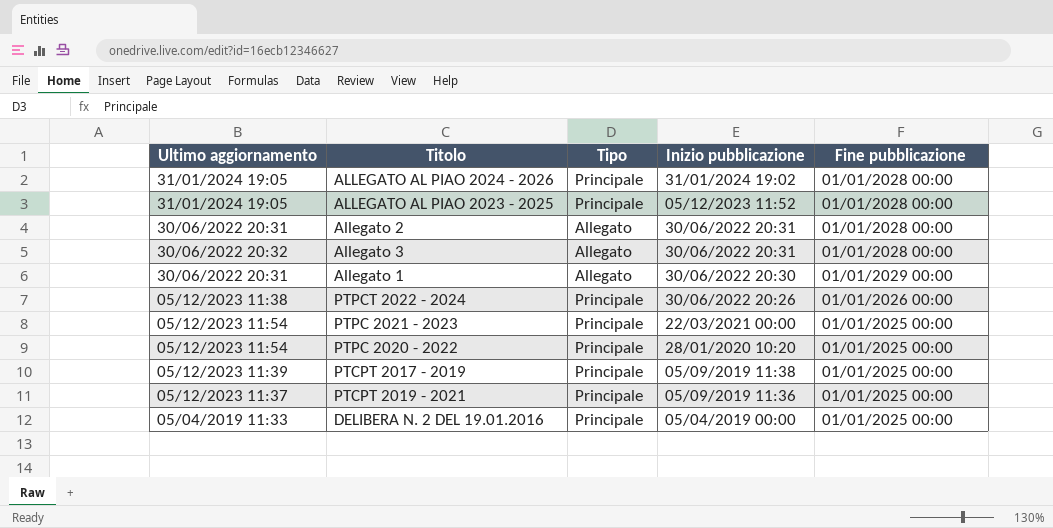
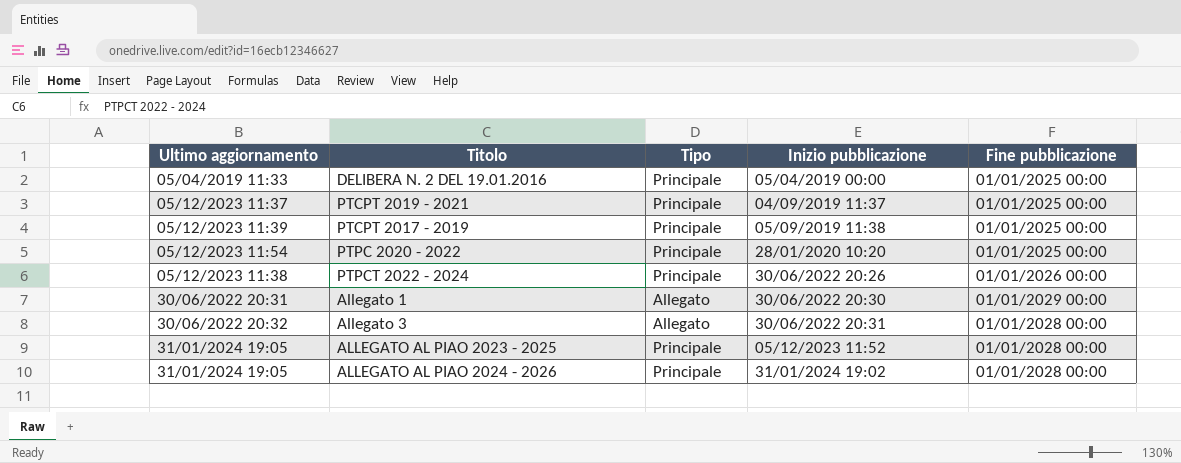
row order: Inizio pubblicazione descending -> Inizio pubblicazione ascending
row Allegato 2: 30/06/2022 20:31 | Allegato | 30/06/2022 20:31 | 01/01/2028 00:00 -> none
row PTPC 2021 - 2023: 05/12/2023 11:54 | Principale | 22/03/2021 00:00 | 01/01/2025 00:00 -> none
PTCPT 2019 - 2021 | Inizio pubblicazione: 05/09/2019 11:36 -> 04/09/2019 11:37

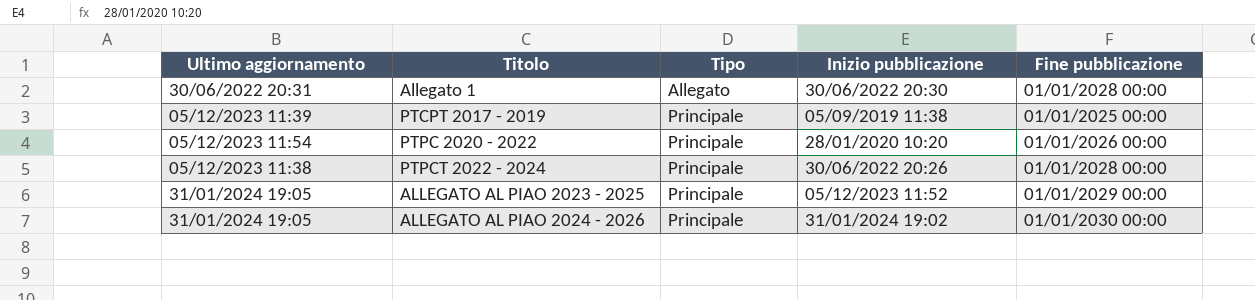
row order: Inizio pubblicazione ascending -> Tipo ascending
row DELIBERA N. 2 DEL 19.01.2016: 05/04/2019 11:33 | Principale | 05/04/2019 00:00 | 01/01/2025 00:00 -> none
row PTCPT 2019 - 2021: 05/12/2023 11:37 | Principale | 04/09/2019 11:37 | 01/01/2025 00:00 -> none
row Allegato 3: 30/06/2022 20:32 | Allegato | 30/06/2022 20:31 | 01/01/2028 00:00 -> none
Allegato 1 | Fine pubblicazione: 01/01/2029 00:00 -> 01/01/2028 00:00
PTPC 2020 - 2022 | Fine pubblicazione: 01/01/2025 00:00 -> 01/01/2026 00:00
PTPCT 2022 - 2024 | Fine pubblicazione: 01/01/2026 00:00 -> 01/01/2028 00:00
ALLEGATO AL PIAO 2023 - 2025 | Fine pubblicazione: 01/01/2028 00:00 -> 01/01/2029 00:00
ALLEGATO AL PIAO 2024 - 2026 | Fine pubblicazione: 01/01/2028 00:00 -> 01/01/2030 00:00

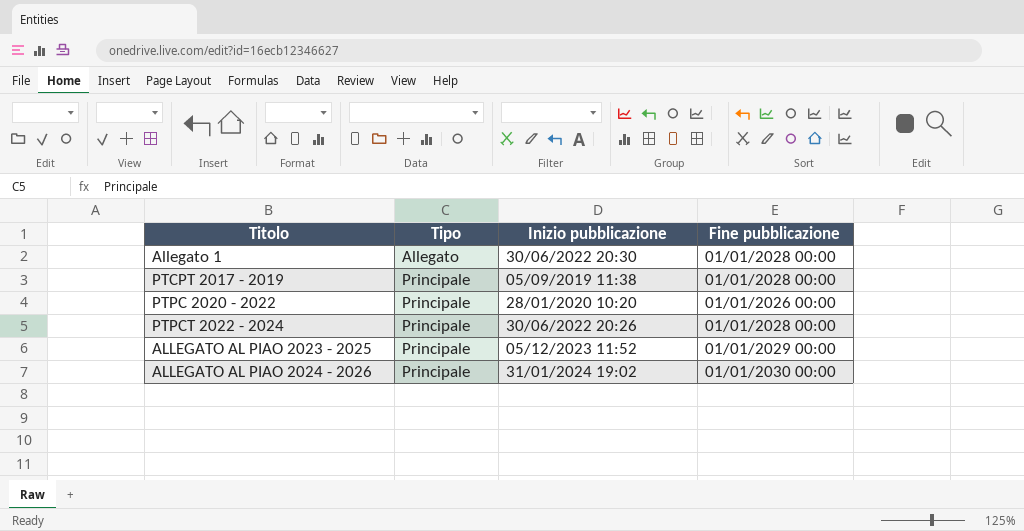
column Ultimo aggiornamento | position: 1 -> none
PTCPT 2017 - 2019 | Fine pubblicazione: 01/01/2025 00:00 -> 01/01/2028 00:00

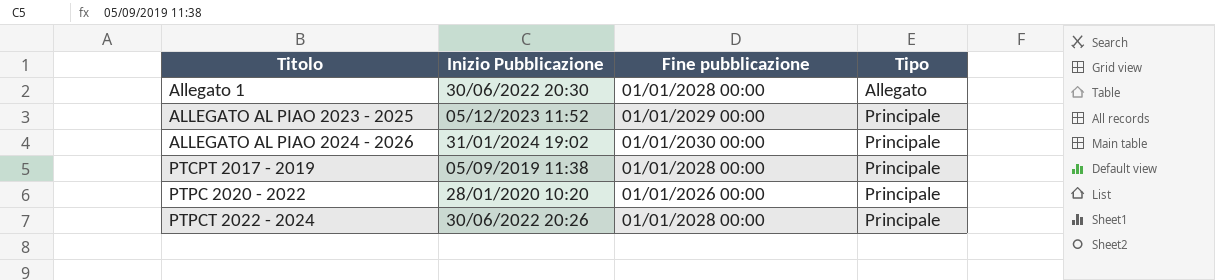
row order: Tipo ascending -> Titolo ascending
column name: Inizio pubblicazione -> Inizio Pubblicazione
column Tipo | position: 2 -> 4

